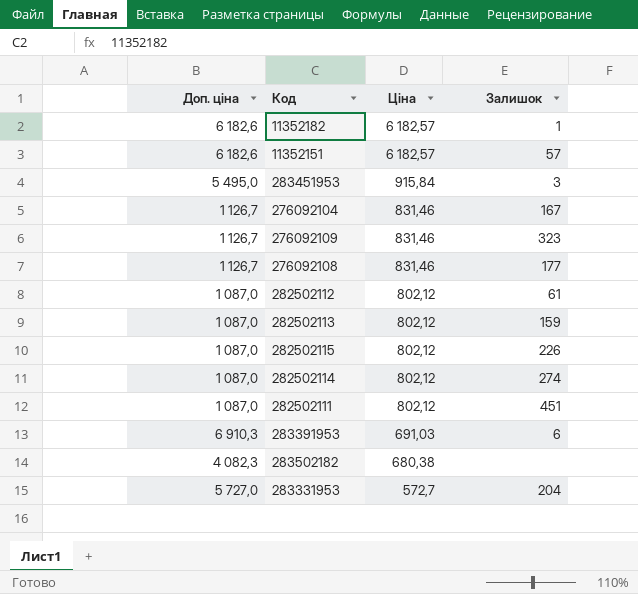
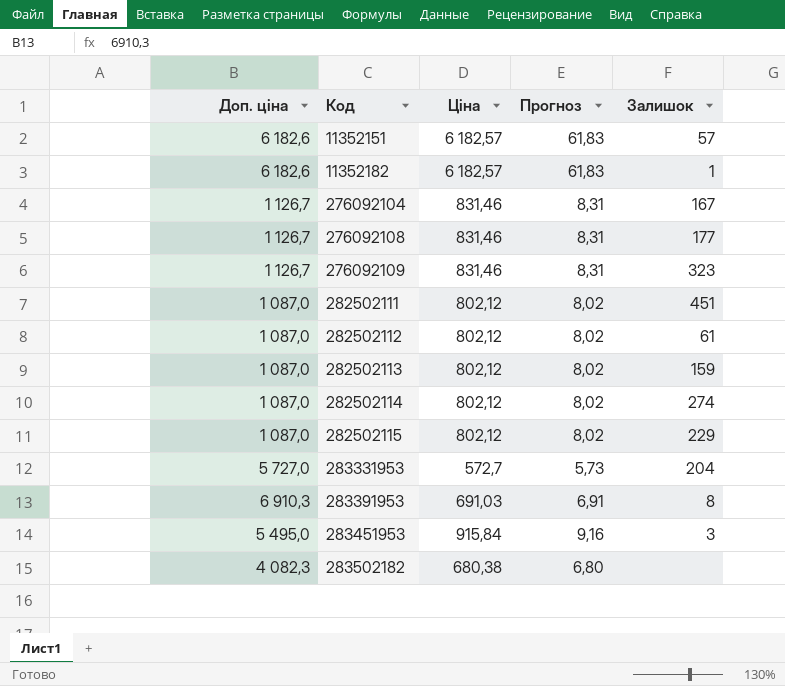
row order: Ціна descending -> Код ascending
column Прогноз | formula: none -> [Ціна] * 0,01
282502115 | Залишок: 226 -> 229
283391953 | Залишок: 6 -> 8

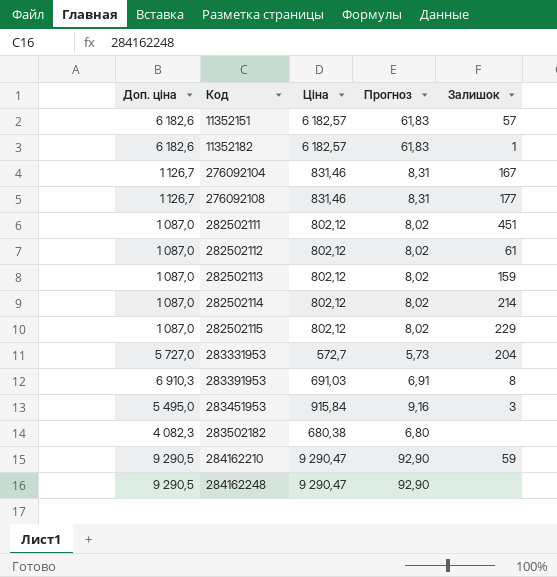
row 276092109: 1 126,7 | 831,46 | 8,31 | 323 -> none
282502114 | Залишок: 274 -> 214
row 284162210: none -> 9 290,5 | 9 290,47 | 92,90 | 59
row 284162248: none -> 9 290,5 | 9 290,47 | 92,90 | none

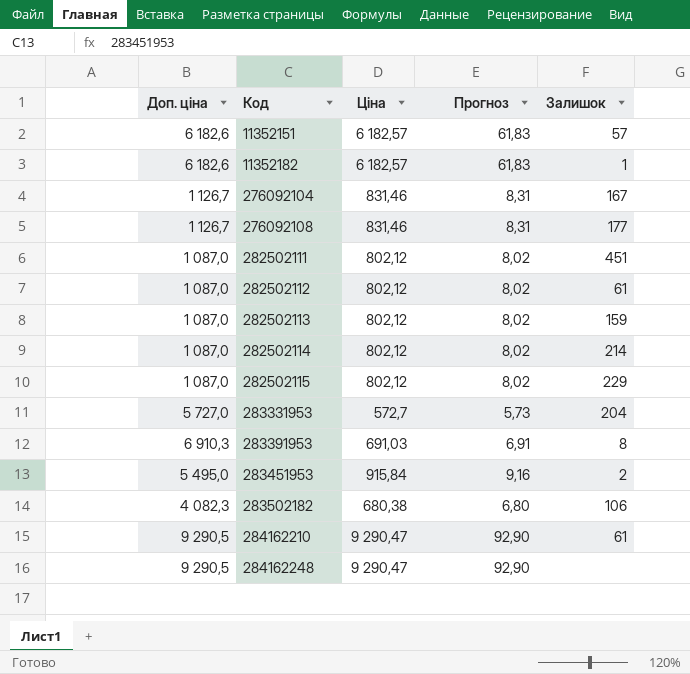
283451953 | Залишок: 3 -> 2
283502182 | Залишок: none -> 106
284162210 | Залишок: 59 -> 61

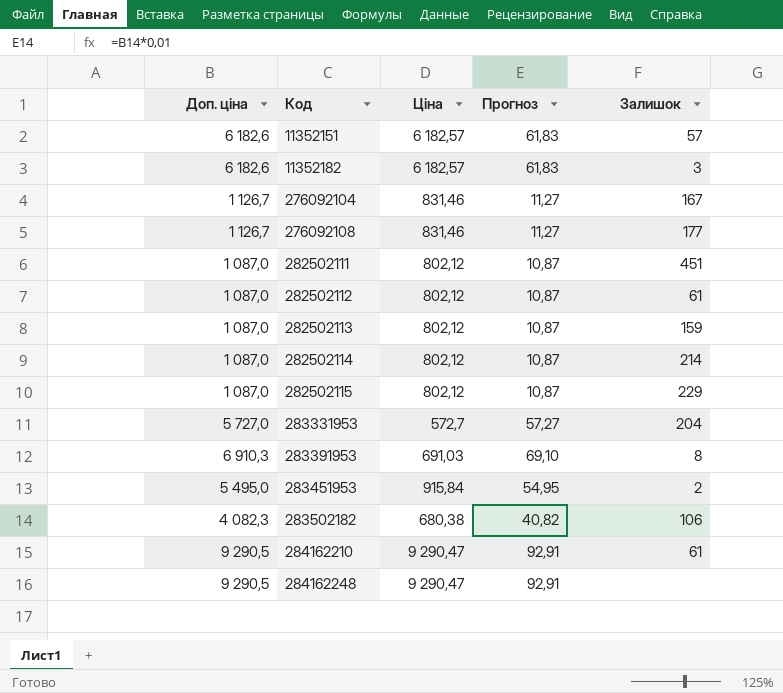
column Прогноз | formula: [Ціна] * 0,01 -> [Доп. ціна] * 0,01
11352182 | Залишок: 1 -> 3

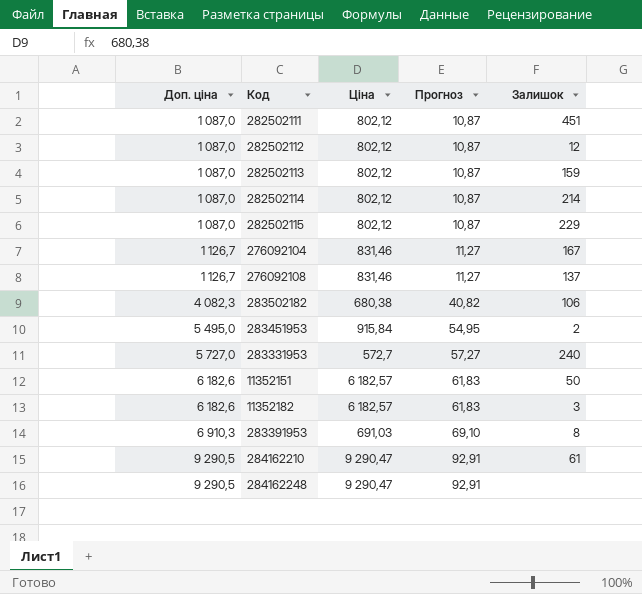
row order: Код ascending -> Доп. ціна ascending
282502112 | Залишок: 61 -> 12
276092108 | Залишок: 177 -> 137
283331953 | Залишок: 204 -> 240
11352151 | Залишок: 57 -> 50

